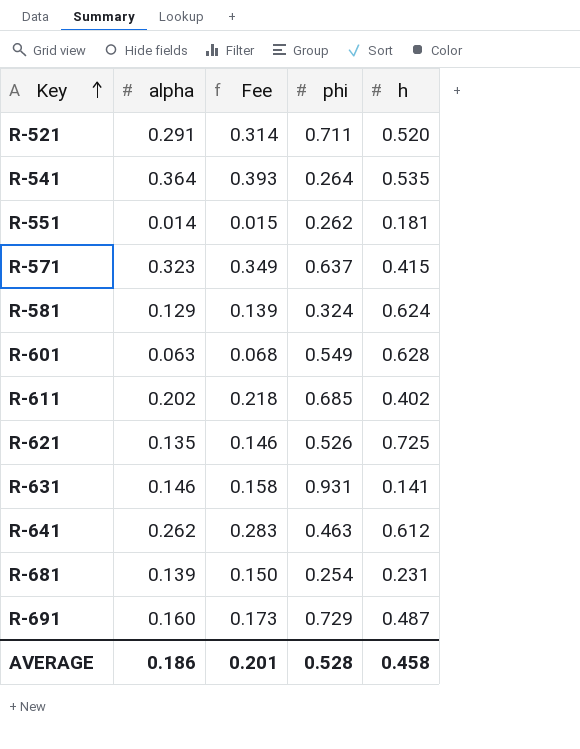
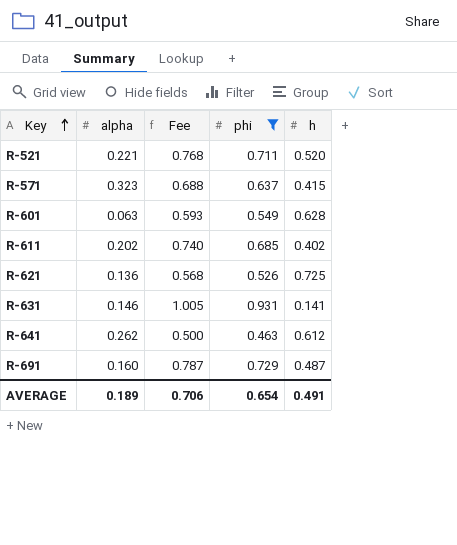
filter: none -> phi >= 0.463
column Fee | formula: [alpha] * 1.08 -> [phi] * 1.08
R-521 | alpha: 0.291 -> 0.221
R-621 | alpha: 0.135 -> 0.136
AVERAGE | alpha: 0.186 -> 0.189
AVERAGE | Fee: 0.201 -> 0.706
AVERAGE | phi: 0.528 -> 0.654
AVERAGE | h: 0.458 -> 0.491

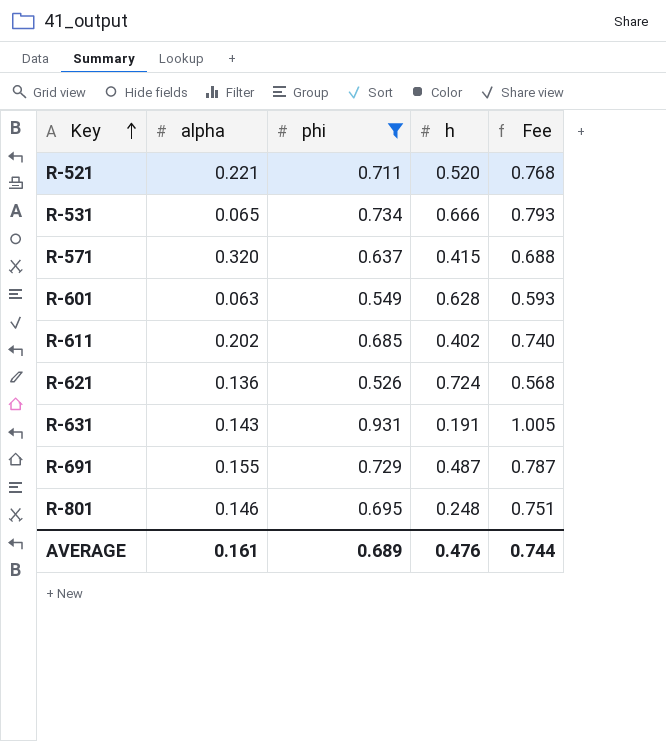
column Fee | position: 3 -> 5
row R-641: 0.262 | 0.500 | 0.463 | 0.612 -> none
row R-531: none -> 0.065 | 0.734 | 0.666 | 0.793
R-571 | alpha: 0.323 -> 0.320
R-621 | h: 0.725 -> 0.724
R-631 | alpha: 0.146 -> 0.143
R-631 | h: 0.141 -> 0.191
R-691 | alpha: 0.160 -> 0.155
row R-801: none -> 0.146 | 0.695 | 0.248 | 0.751
AVERAGE | alpha: 0.189 -> 0.161
AVERAGE | phi: 0.654 -> 0.689
AVERAGE | h: 0.491 -> 0.476
AVERAGE | Fee: 0.706 -> 0.744

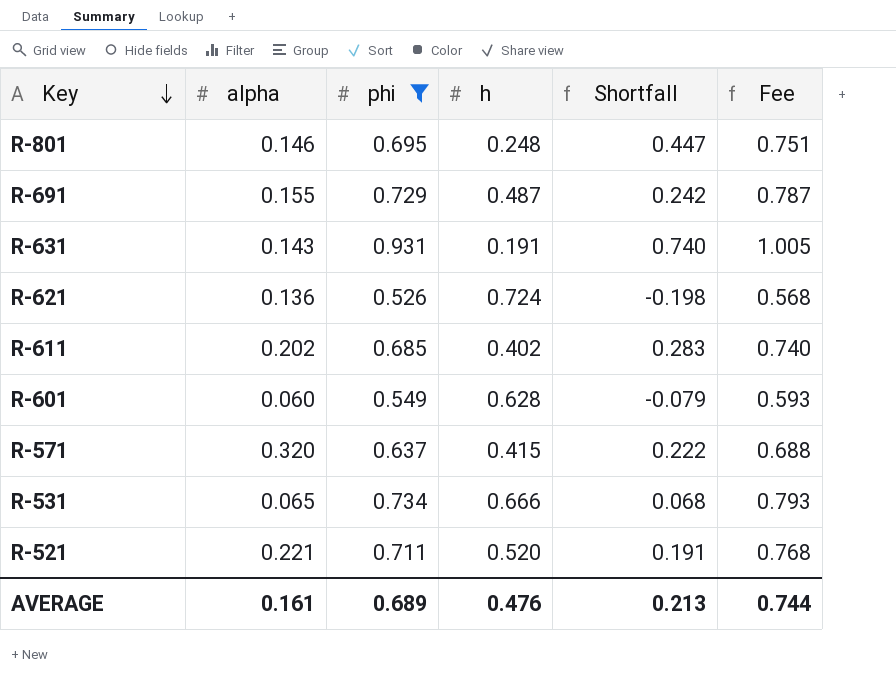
row order: Key ascending -> Key descending
column Shortfall | formula: none -> [phi] - [h]
R-601 | alpha: 0.063 -> 0.060

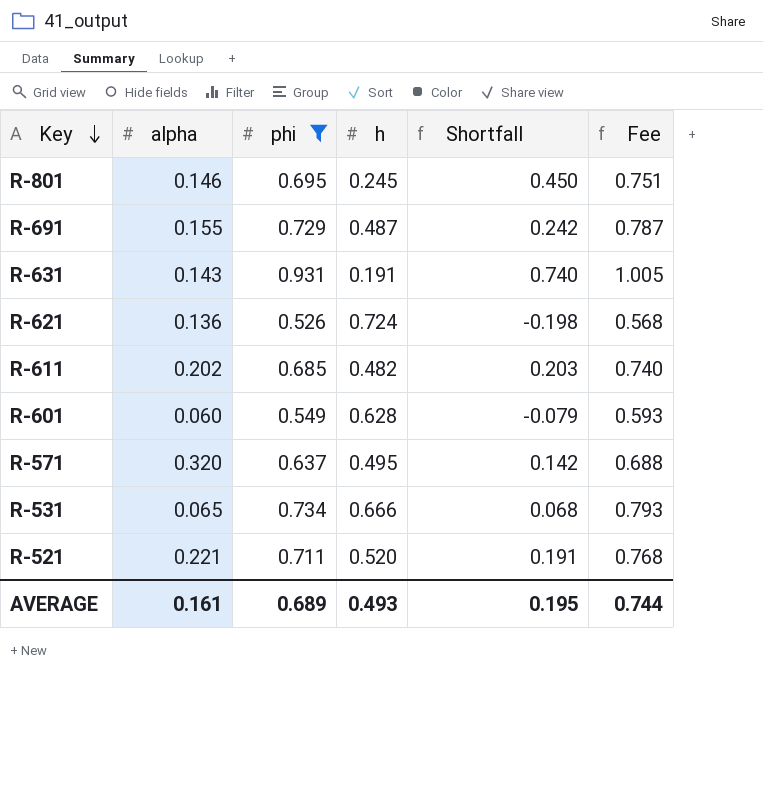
R-801 | h: 0.248 -> 0.245
R-801 | Shortfall: 0.447 -> 0.450
R-611 | h: 0.402 -> 0.482
R-611 | Shortfall: 0.283 -> 0.203
R-571 | h: 0.415 -> 0.495
R-571 | Shortfall: 0.222 -> 0.142
AVERAGE | h: 0.476 -> 0.493
AVERAGE | Shortfall: 0.213 -> 0.195

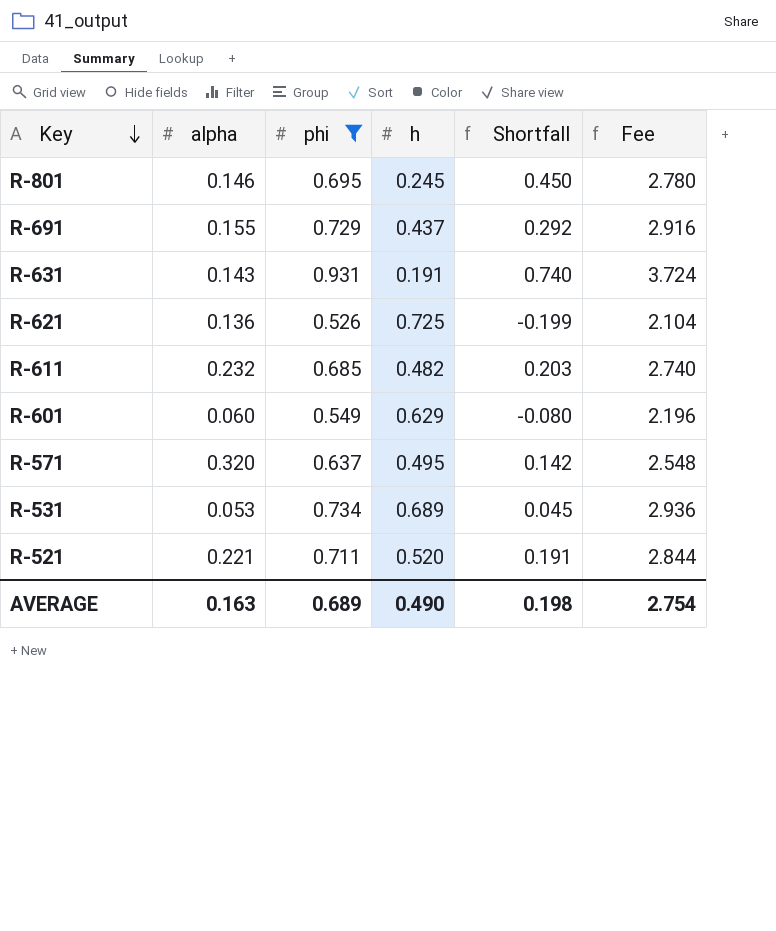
column Fee | formula: [phi] * 1.08 -> [phi] * 4
R-691 | h: 0.487 -> 0.437
R-691 | Shortfall: 0.242 -> 0.292
R-621 | h: 0.724 -> 0.725
R-621 | Shortfall: -0.198 -> -0.199
R-611 | alpha: 0.202 -> 0.232
R-601 | h: 0.628 -> 0.629
R-601 | Shortfall: -0.079 -> -0.080
R-531 | alpha: 0.065 -> 0.053
R-531 | h: 0.666 -> 0.689
R-531 | Shortfall: 0.068 -> 0.045
AVERAGE | alpha: 0.161 -> 0.163
AVERAGE | h: 0.493 -> 0.490
AVERAGE | Shortfall: 0.195 -> 0.198
AVERAGE | Fee: 0.744 -> 2.754

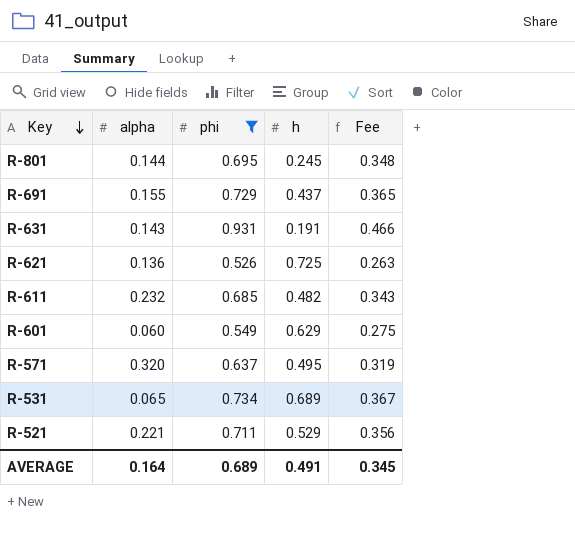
column Shortfall | formula: [phi] - [h] -> none
column Fee | formula: [phi] * 4 -> [phi] * 0.5
R-801 | alpha: 0.146 -> 0.144
R-531 | alpha: 0.053 -> 0.065
R-521 | h: 0.520 -> 0.529
AVERAGE | alpha: 0.163 -> 0.164
AVERAGE | h: 0.490 -> 0.491
AVERAGE | Fee: 2.754 -> 0.345

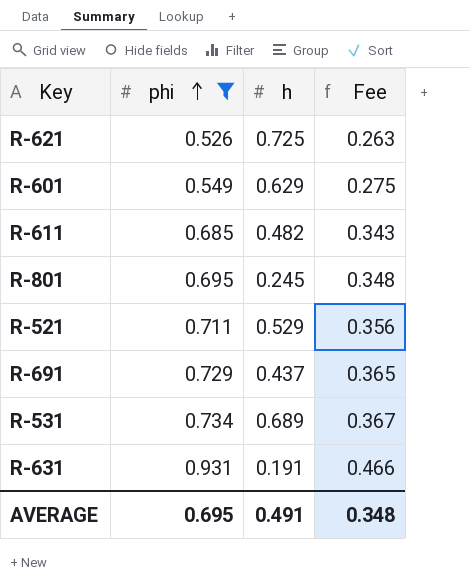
row order: Key descending -> phi ascending
column alpha | position: 2 -> none
row R-571: 0.320 | 0.637 | 0.495 | 0.319 -> none
AVERAGE | phi: 0.689 -> 0.695
AVERAGE | Fee: 0.345 -> 0.348

